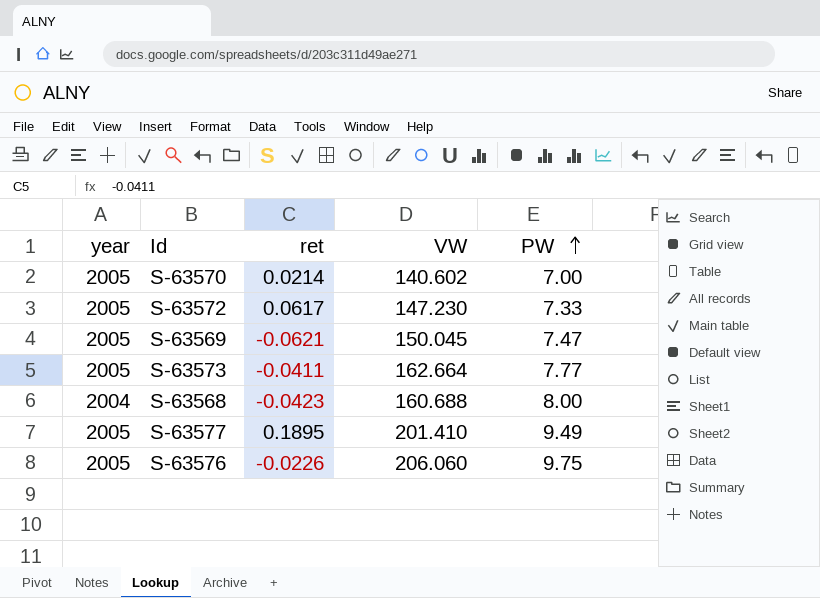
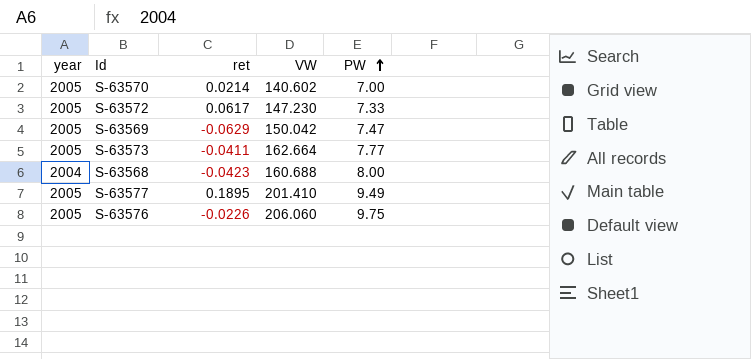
S-63569 | ret: -0.0621 -> -0.0629
S-63569 | VW: 150.045 -> 150.042

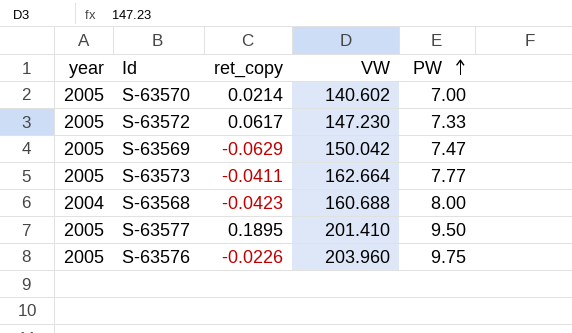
column name: ret -> ret_copy
S-63577 | PW: 9.49 -> 9.50
S-63576 | VW: 206.060 -> 203.960

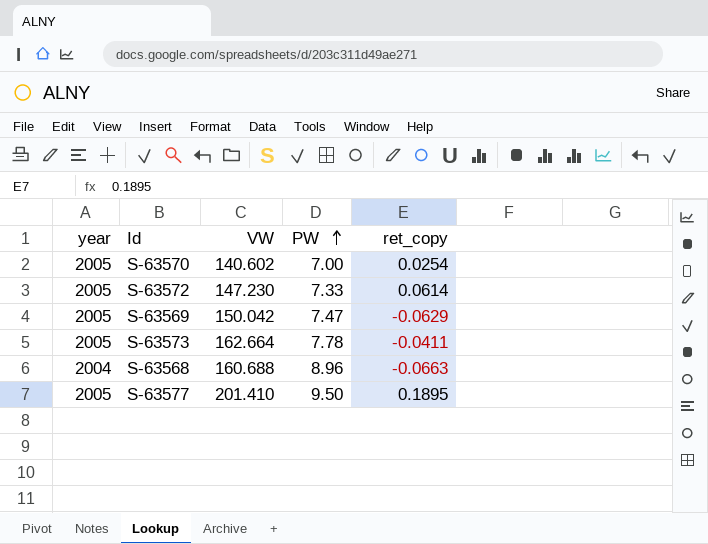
column ret_copy | position: 3 -> 5
row S-63576: 2005 | -0.0226 | 203.960 | 9.75 -> none
S-63570 | ret_copy: 0.0214 -> 0.0254
S-63572 | ret_copy: 0.0617 -> 0.0614
S-63573 | PW: 7.77 -> 7.78
S-63568 | PW: 8.00 -> 8.96
S-63568 | ret_copy: -0.0423 -> -0.0663

